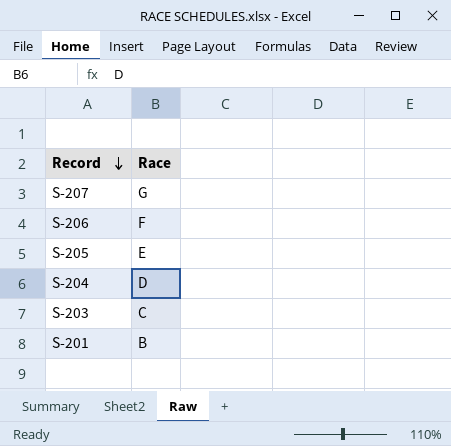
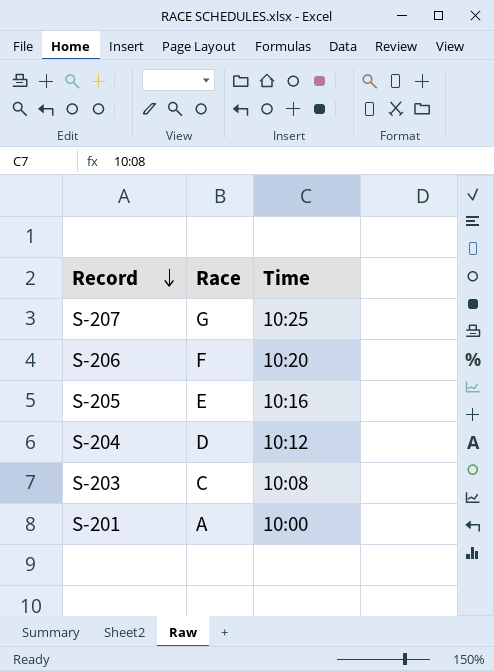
column Time | position: none -> 3
S-201 | Race: B -> A

